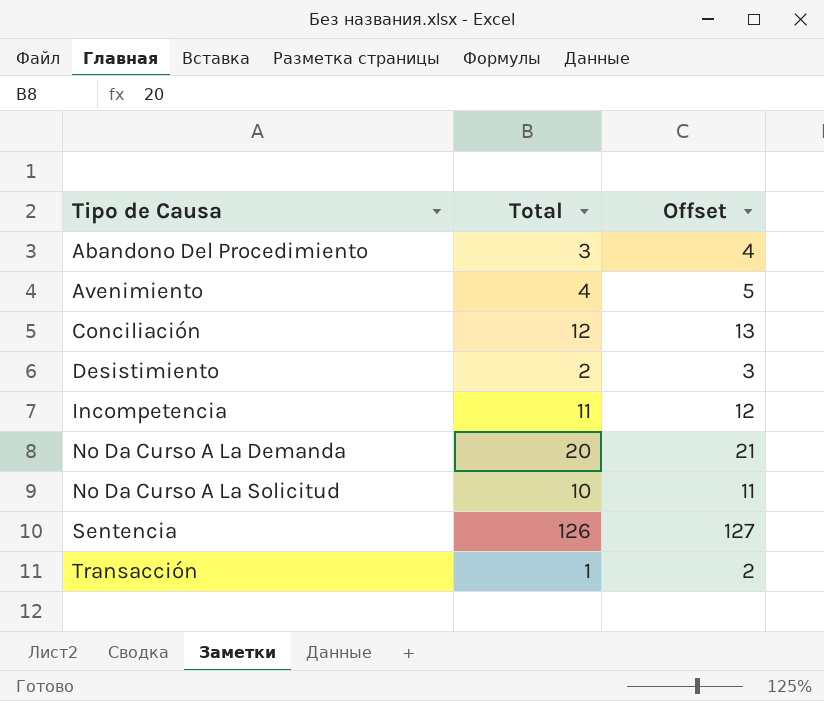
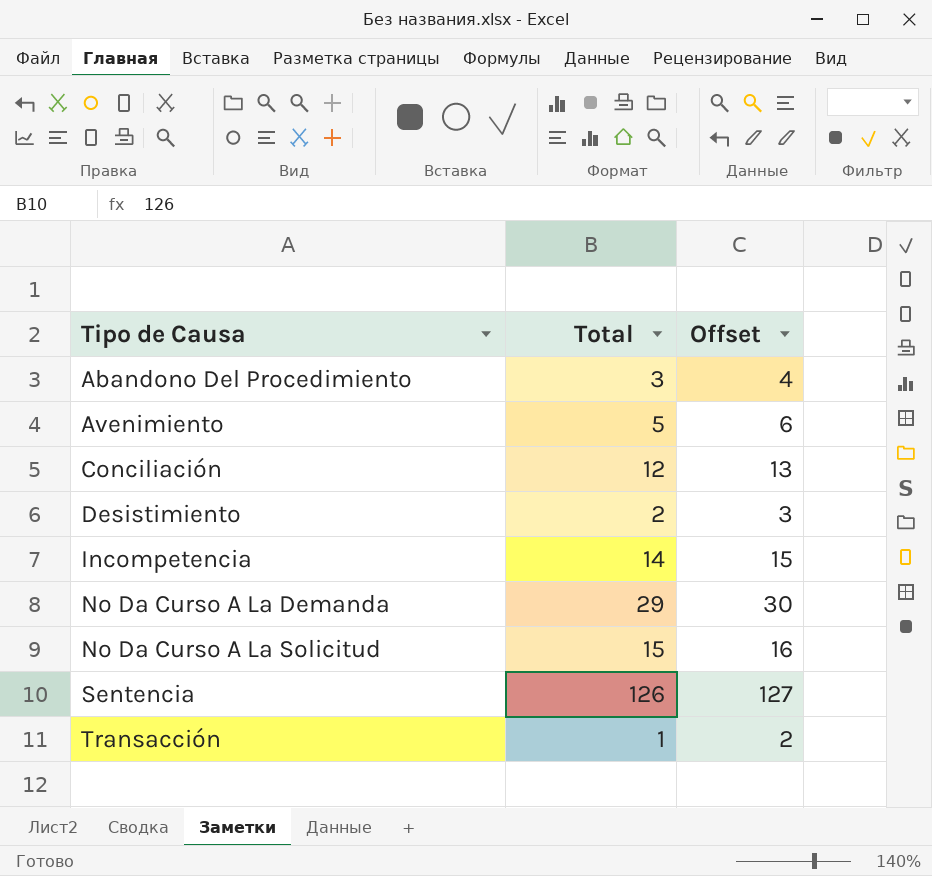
Avenimiento | Total: 4 -> 5
Avenimiento | Offset: 5 -> 6
Incompetencia | Total: 11 -> 14
Incompetencia | Offset: 12 -> 15
No Da Curso A La Demanda | Total: 20 -> 29
No Da Curso A La Demanda | Offset: 21 -> 30
No Da Curso A La Solicitud | Total: 10 -> 15
No Da Curso A La Solicitud | Offset: 11 -> 16

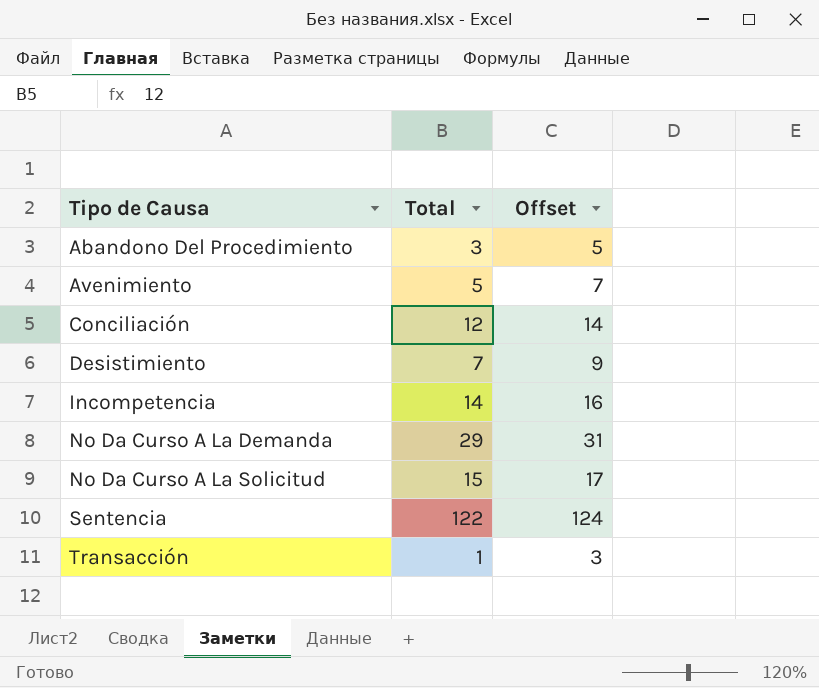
column Offset | formula: [Total] + 1 -> [Total] + 2
Desistimiento | Total: 2 -> 7
Sentencia | Total: 126 -> 122

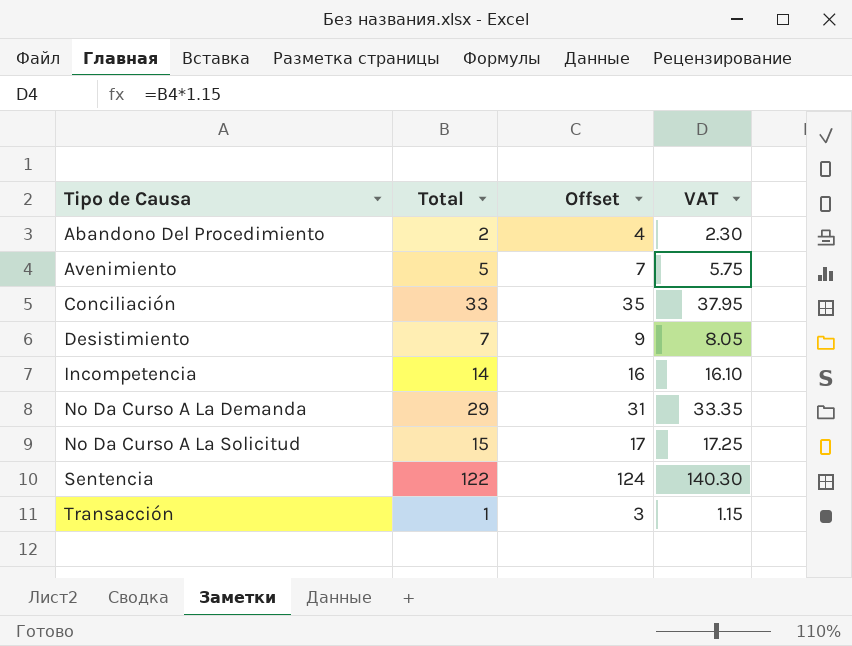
column VAT | formula: none -> [Total] * 1.15
Abandono Del Procedimiento | Total: 3 -> 2
Abandono Del Procedimiento | Offset: 5 -> 4
Conciliación | Total: 12 -> 33
Conciliación | Offset: 14 -> 35

